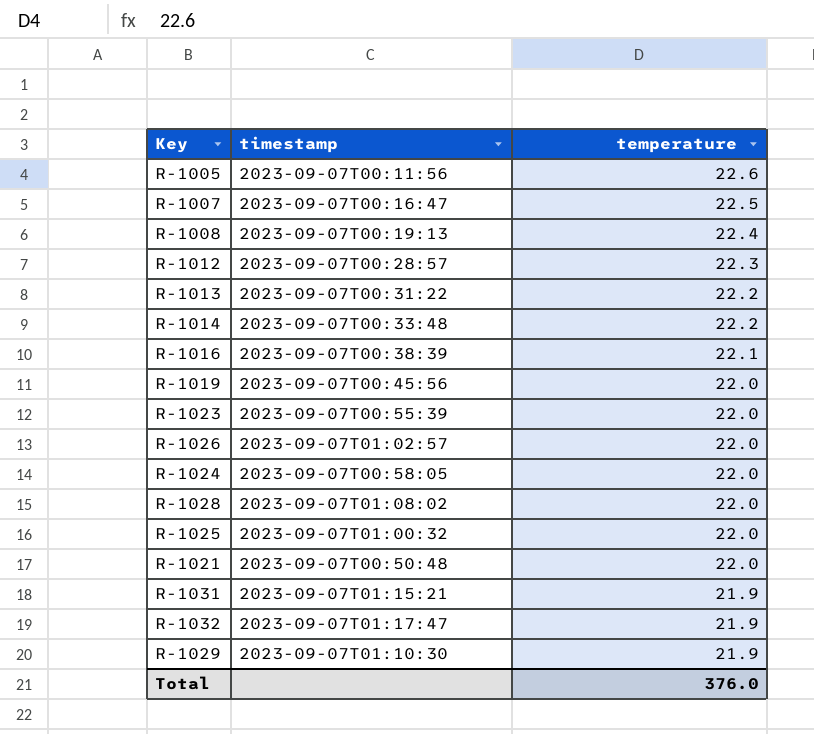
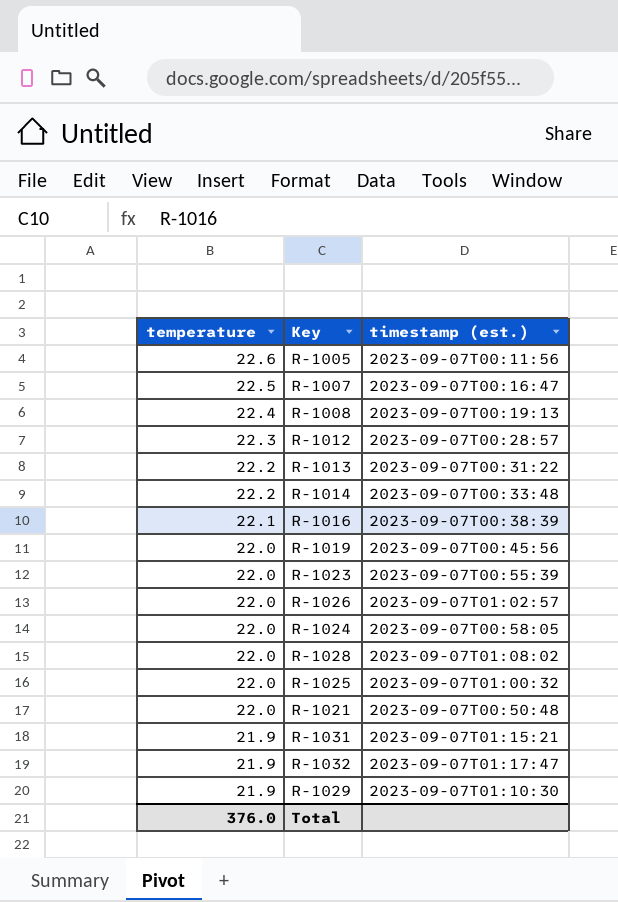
column temperature | position: 3 -> 1
column name: timestamp -> timestamp (est.)

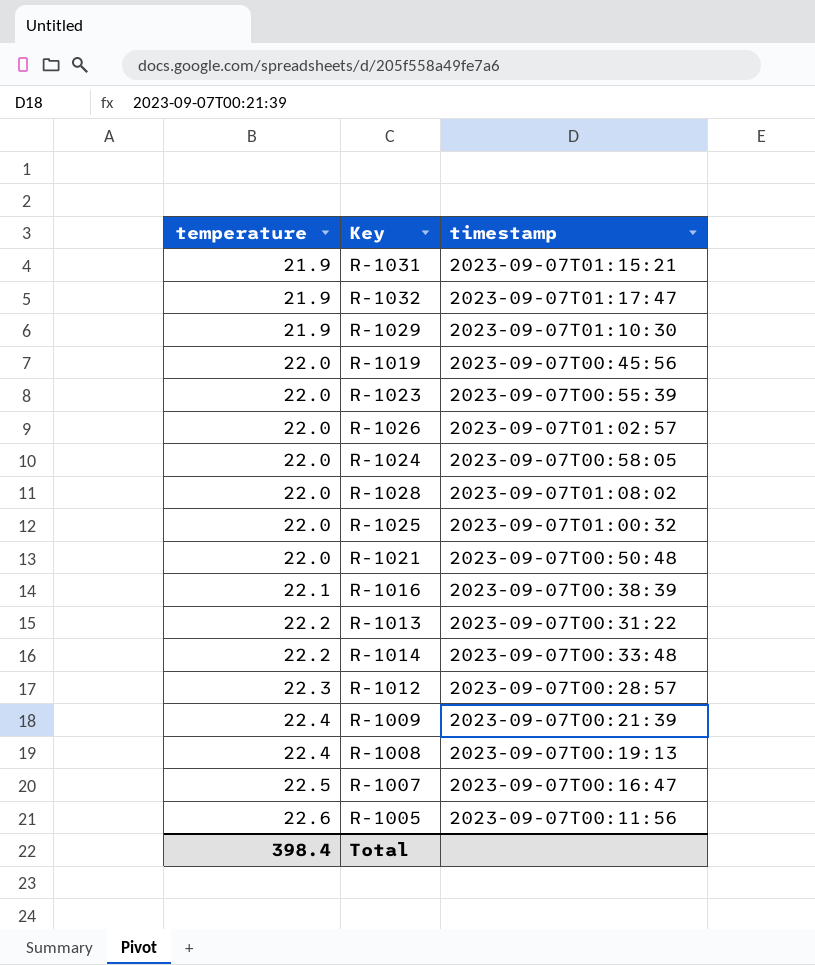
row order: temperature descending -> temperature ascending
column name: timestamp (est.) -> timestamp
row R-1009: none -> 22.4 | 2023-09-07T00:21:39
Total | temperature: 376.0 -> 398.4

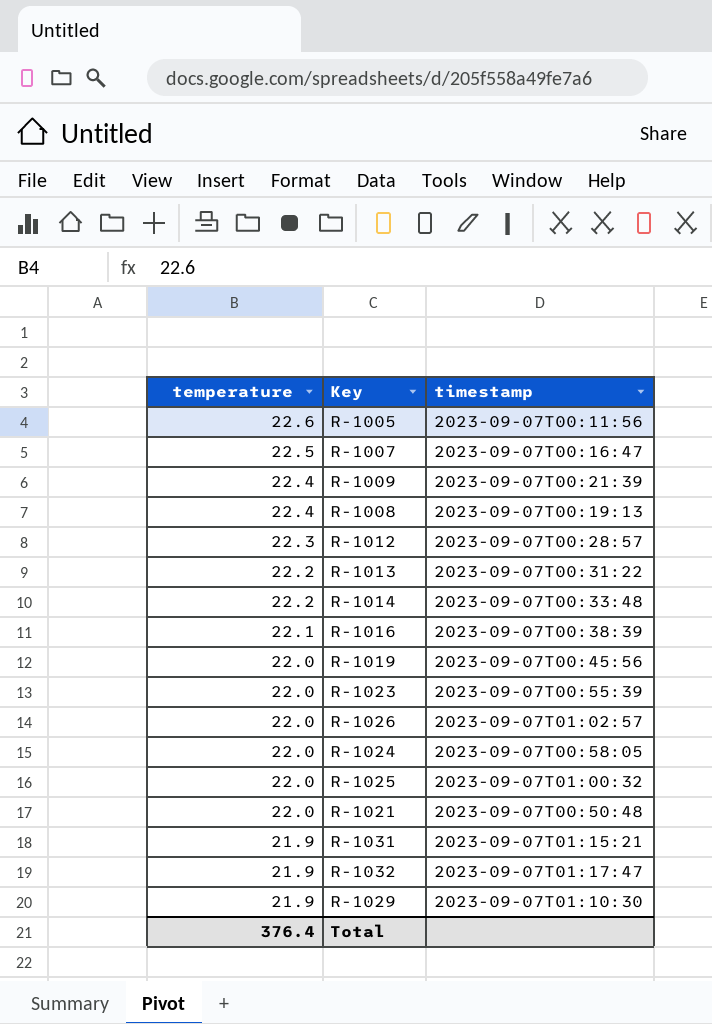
row order: temperature ascending -> temperature descending
row R-1028: 22.0 | 2023-09-07T01:08:02 -> none
Total | temperature: 398.4 -> 376.4

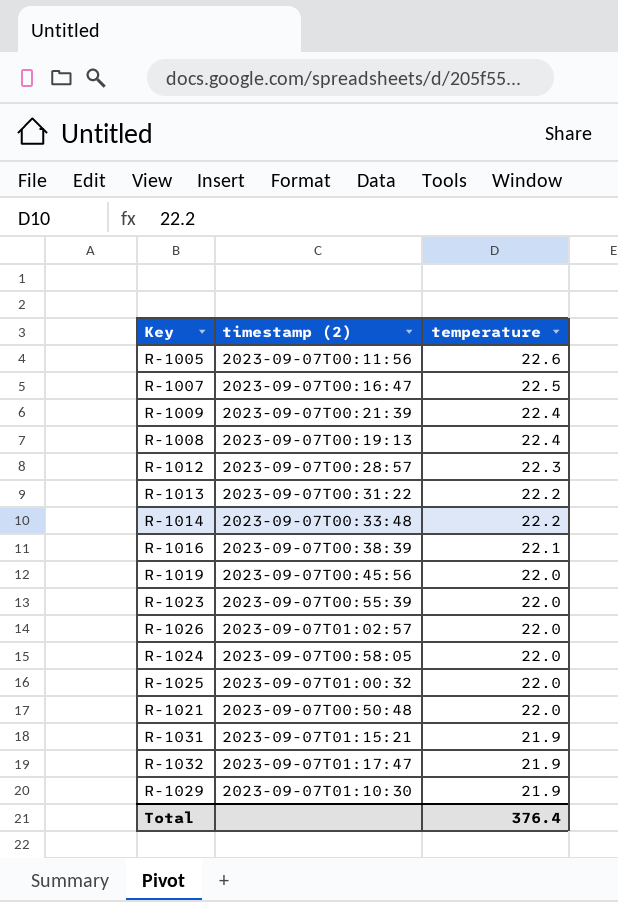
column name: timestamp -> timestamp (2)
column temperature | position: 1 -> 3

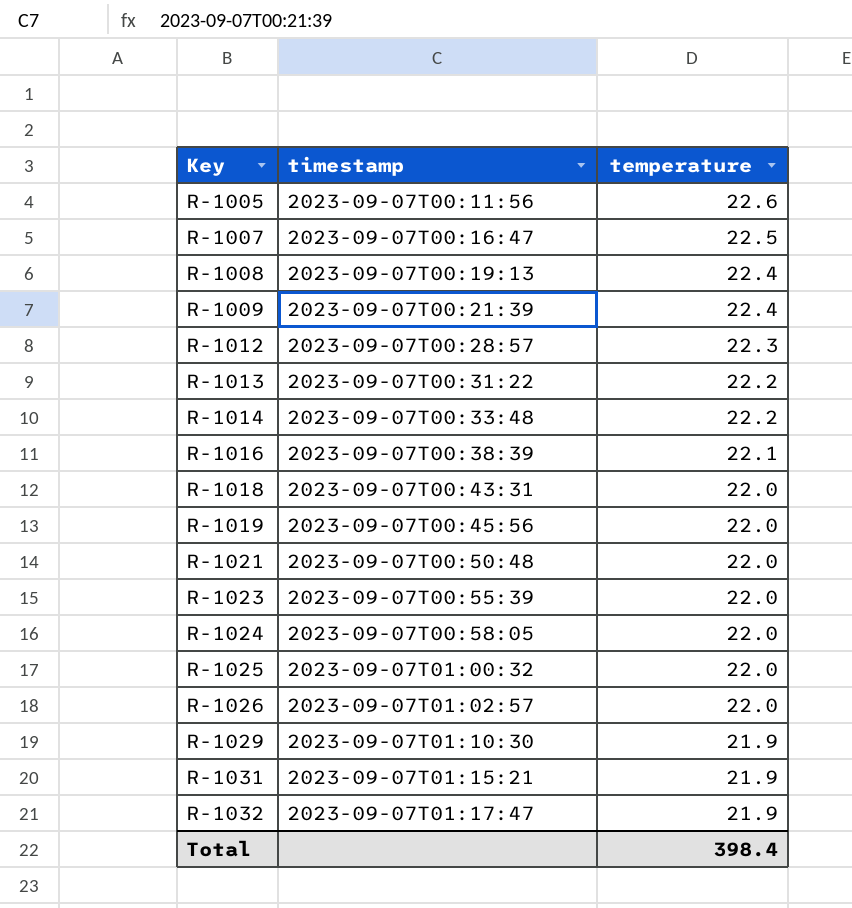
row order: temperature descending -> Key ascending
column name: timestamp (2) -> timestamp
row R-1018: none -> 2023-09-07T00:43:31 | 22.0
Total | temperature: 376.4 -> 398.4

